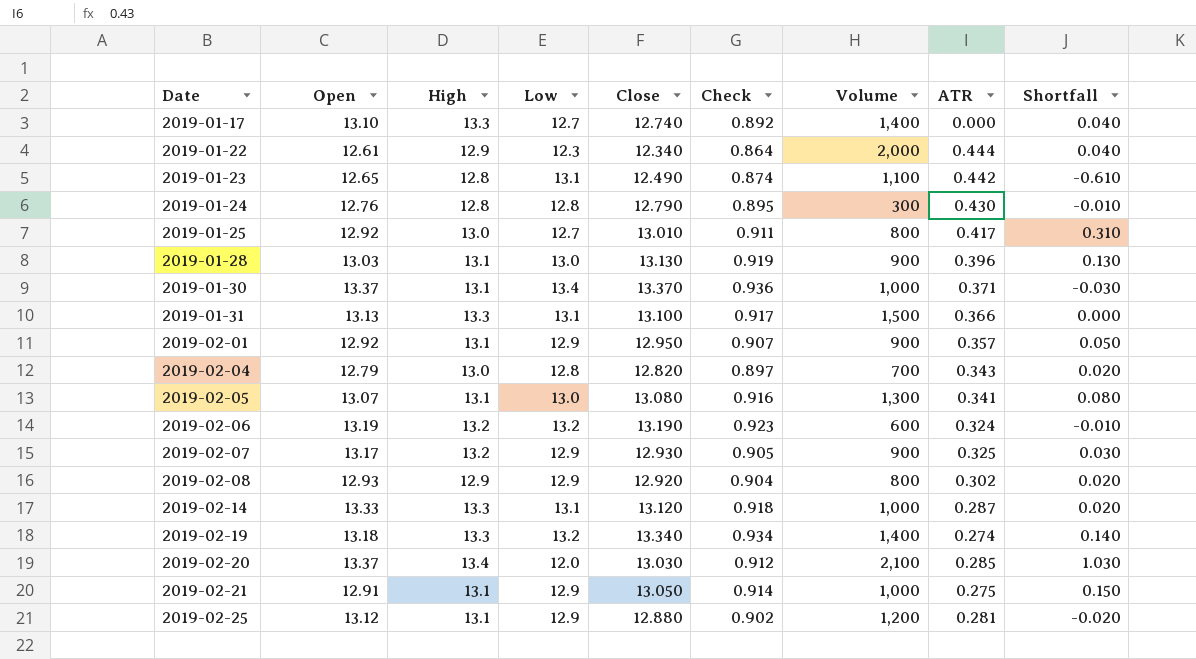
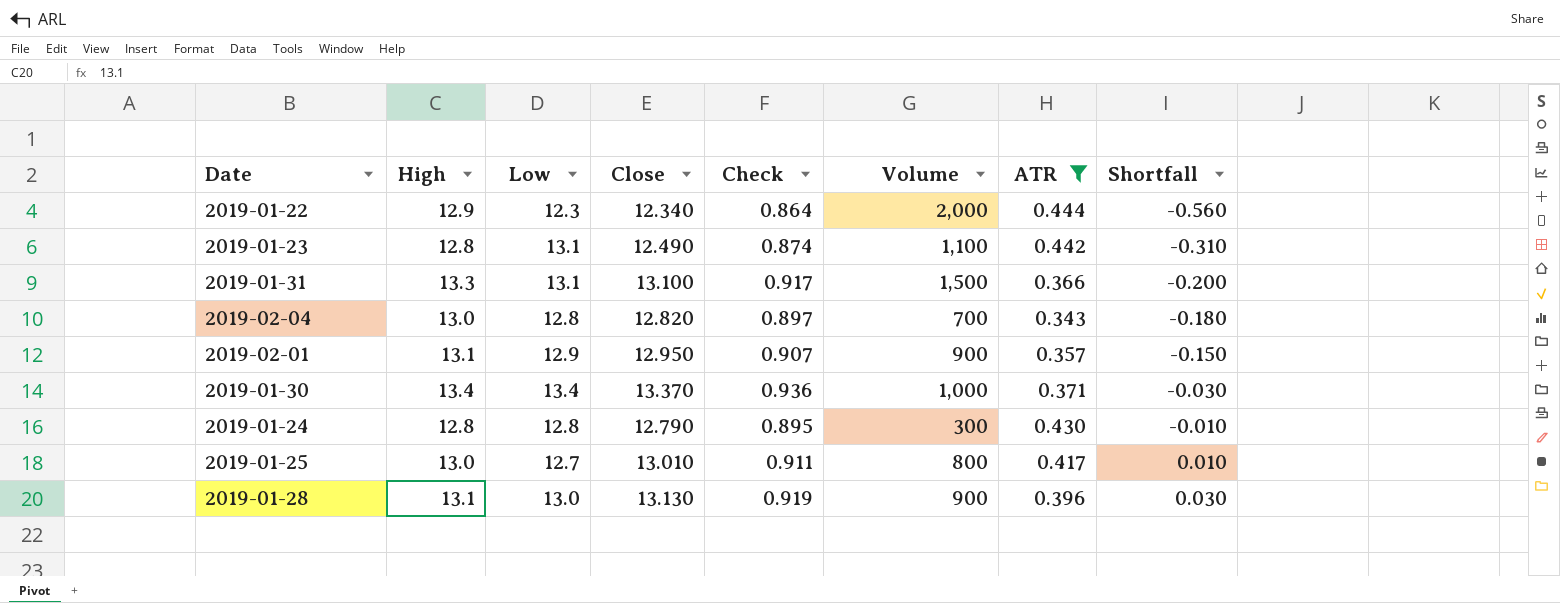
filter: none -> ATR >= 0.343
row order: Date ascending -> Shortfall ascending
column Open | position: 2 -> none
column Shortfall | formula: [Close] - [Low] -> [Close] - [High]
2019-01-30 | High: 13.1 -> 13.4

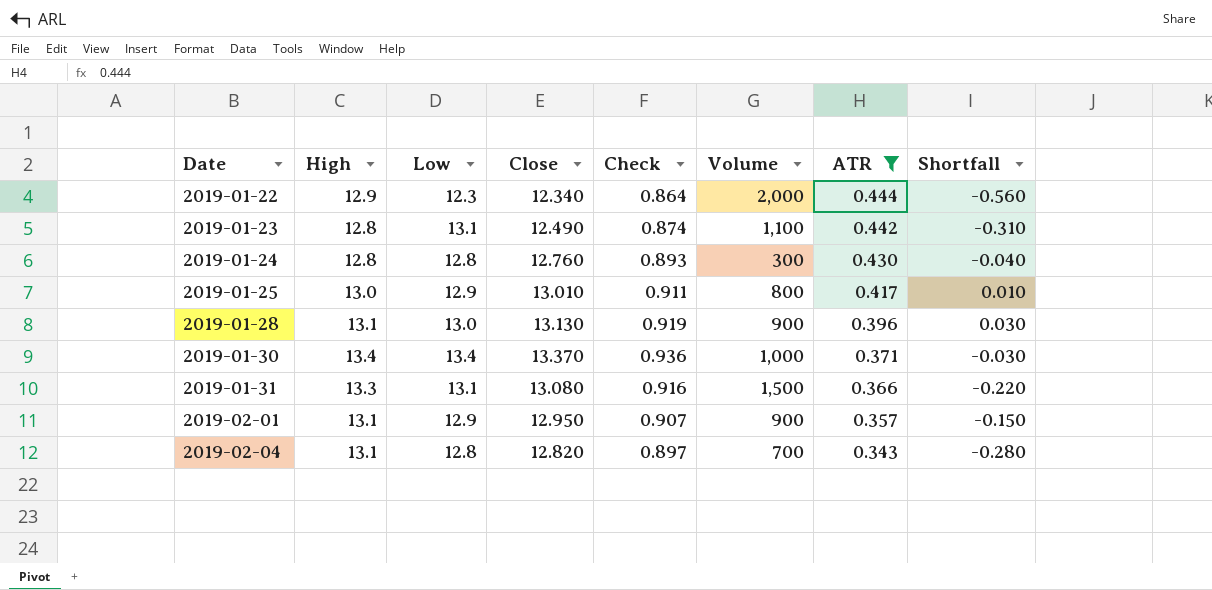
row order: Shortfall ascending -> Date ascending
2019-01-24 | Close: 12.790 -> 12.760
2019-01-24 | Check: 0.895 -> 0.893
2019-01-24 | Shortfall: -0.010 -> -0.040
2019-01-25 | Low: 12.7 -> 12.9
2019-01-31 | Close: 13.100 -> 13.080
2019-01-31 | Check: 0.917 -> 0.916
2019-01-31 | Shortfall: -0.200 -> -0.220
2019-02-04 | High: 13.0 -> 13.1
2019-02-04 | Shortfall: -0.180 -> -0.280

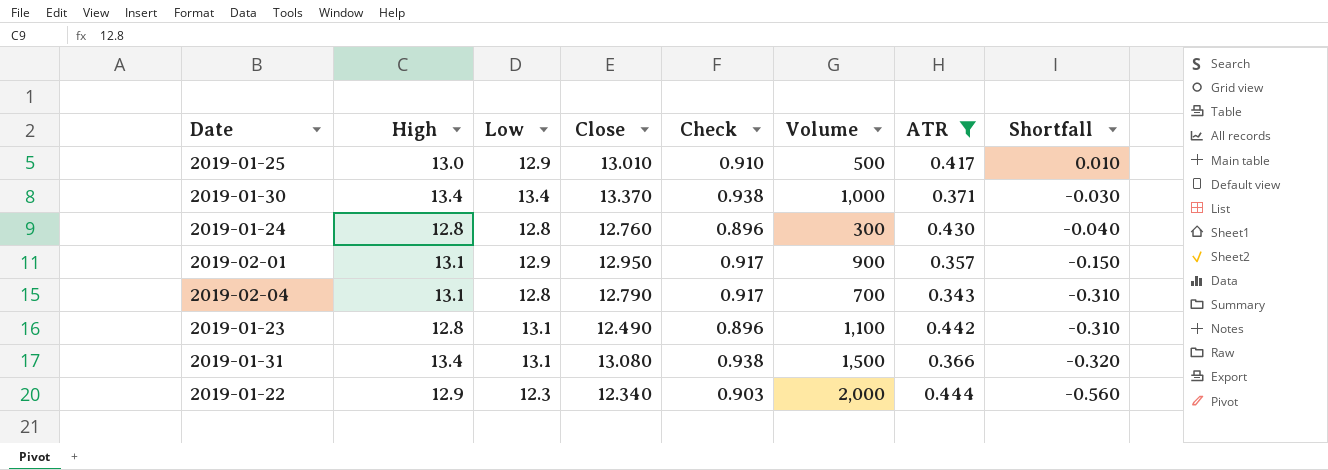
row order: Date ascending -> Shortfall descending
column Check | formula: [Close] * 0.07 -> [High] * 0.07
row 2019-01-28: 13.1 | 13.0 | 13.130 | 0.919 | 900 | 0.396 | 0.030 -> none
2019-01-25 | Volume: 800 -> 500
2019-02-04 | Close: 12.820 -> 12.790
2019-02-04 | Shortfall: -0.280 -> -0.310
2019-01-31 | High: 13.3 -> 13.4
2019-01-31 | Shortfall: -0.220 -> -0.320

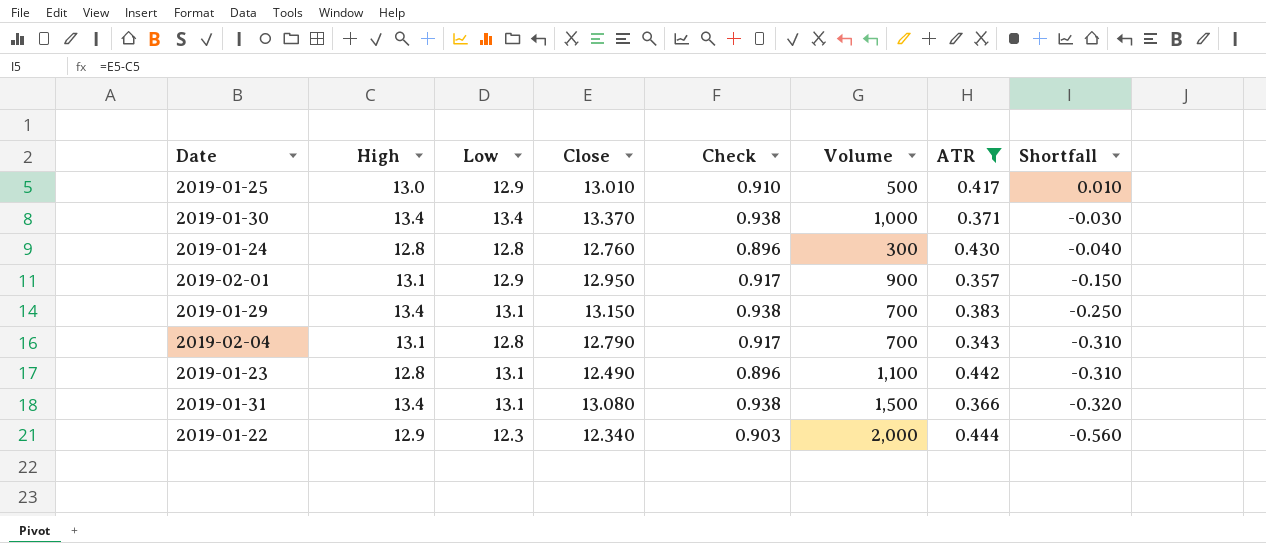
row 2019-01-29: none -> 13.4 | 13.1 | 13.150 | 0.938 | 700 | 0.383 | -0.250

